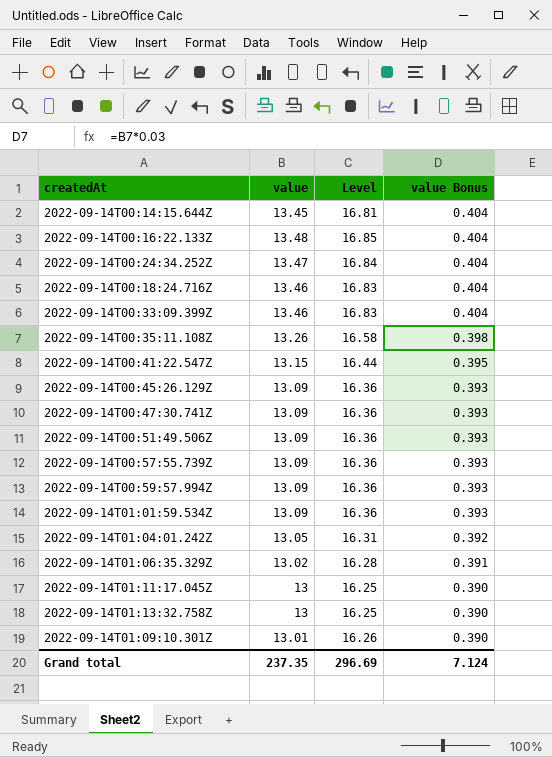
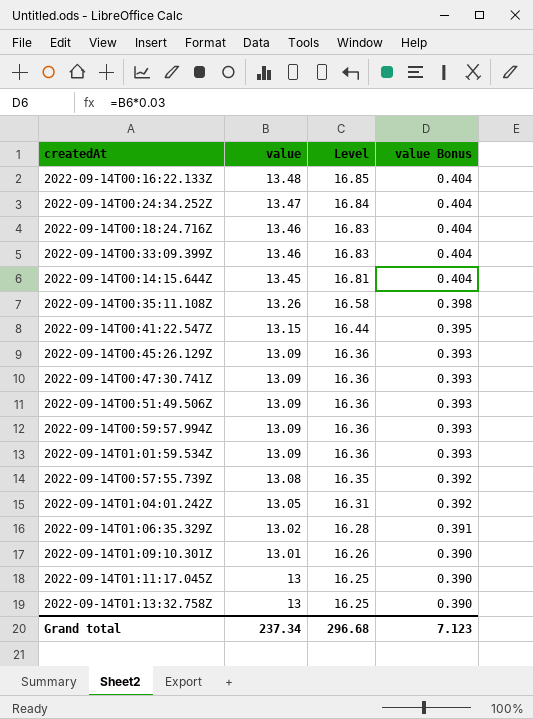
row order: value Bonus descending -> value descending
2022-09-14T00:57:55.739Z | value: 13.09 -> 13.08
2022-09-14T00:57:55.739Z | Level: 16.36 -> 16.35
2022-09-14T00:57:55.739Z | value Bonus: 0.393 -> 0.392
Grand total | value: 237.35 -> 237.34
Grand total | Level: 296.69 -> 296.68
Grand total | value Bonus: 7.124 -> 7.123

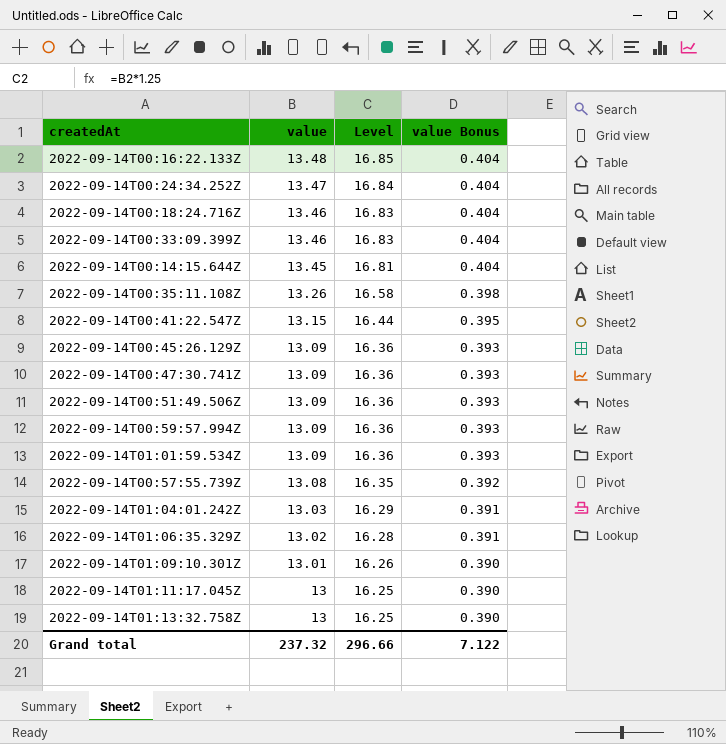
2022-09-14T01:04:01.242Z | value: 13.05 -> 13.03
2022-09-14T01:04:01.242Z | Level: 16.31 -> 16.29
2022-09-14T01:04:01.242Z | value Bonus: 0.392 -> 0.391
Grand total | value: 237.34 -> 237.32
Grand total | Level: 296.68 -> 296.66
Grand total | value Bonus: 7.123 -> 7.122

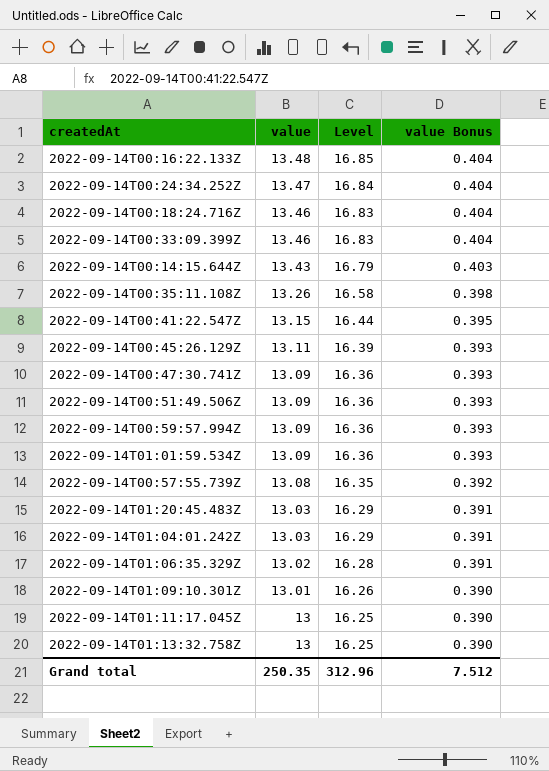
2022-09-14T00:14:15.644Z | value: 13.45 -> 13.43
2022-09-14T00:14:15.644Z | Level: 16.81 -> 16.79
2022-09-14T00:14:15.644Z | value Bonus: 0.404 -> 0.403
2022-09-14T00:45:26.129Z | value: 13.09 -> 13.11
2022-09-14T00:45:26.129Z | Level: 16.36 -> 16.39
row 2022-09-14T01:20:45.483Z: none -> 13.03 | 16.29 | 0.391
Grand total | value: 237.32 -> 250.35
Grand total | Level: 296.66 -> 312.96
Grand total | value Bonus: 7.122 -> 7.512

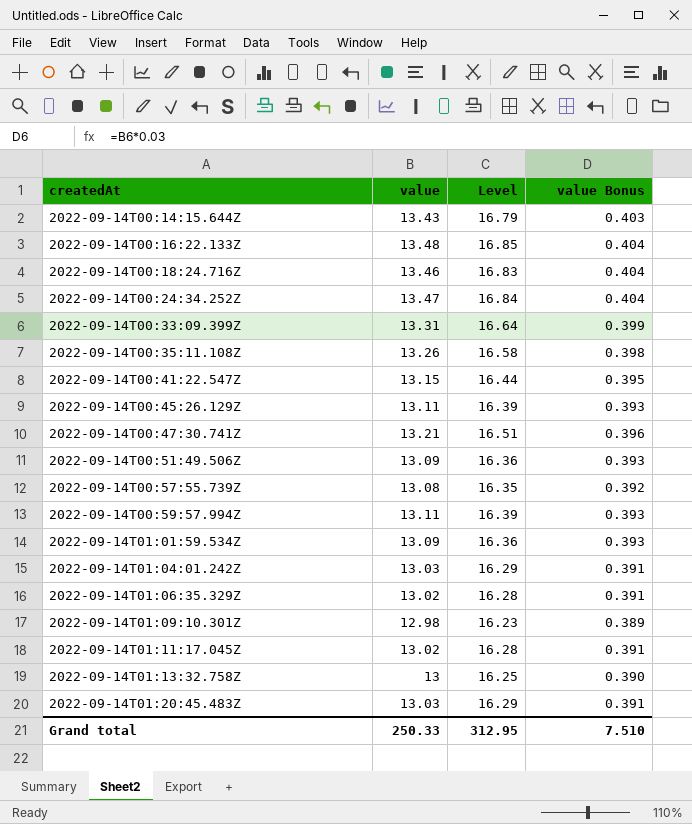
row order: value descending -> createdAt ascending
2022-09-14T00:33:09.399Z | value: 13.46 -> 13.31
2022-09-14T00:33:09.399Z | Level: 16.83 -> 16.64
2022-09-14T00:33:09.399Z | value Bonus: 0.404 -> 0.399
2022-09-14T00:47:30.741Z | value: 13.09 -> 13.21
2022-09-14T00:47:30.741Z | Level: 16.36 -> 16.51
2022-09-14T00:47:30.741Z | value Bonus: 0.393 -> 0.396
2022-09-14T00:59:57.994Z | value: 13.09 -> 13.11
2022-09-14T00:59:57.994Z | Level: 16.36 -> 16.39
2022-09-14T01:09:10.301Z | value: 13.01 -> 12.98
2022-09-14T01:09:10.301Z | Level: 16.26 -> 16.23
2022-09-14T01:09:10.301Z | value Bonus: 0.390 -> 0.389
2022-09-14T01:11:17.045Z | value: 13 -> 13.02
2022-09-14T01:11:17.045Z | Level: 16.25 -> 16.28
2022-09-14T01:11:17.045Z | value Bonus: 0.390 -> 0.391
Grand total | value: 250.35 -> 250.33
Grand total | Level: 312.96 -> 312.95
Grand total | value Bonus: 7.512 -> 7.510

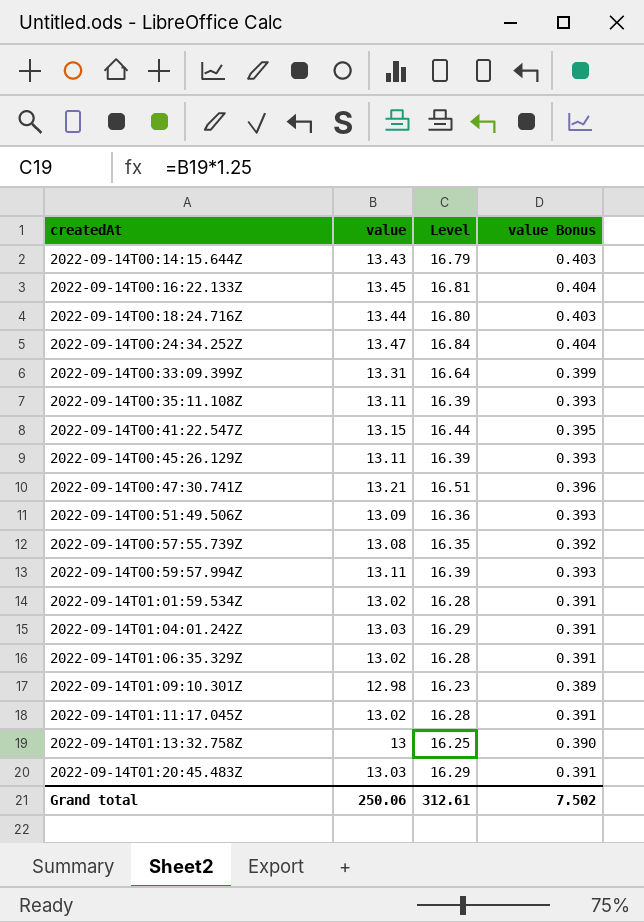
2022-09-14T00:16:22.133Z | value: 13.48 -> 13.45
2022-09-14T00:16:22.133Z | Level: 16.85 -> 16.81
2022-09-14T00:18:24.716Z | value: 13.46 -> 13.44
2022-09-14T00:18:24.716Z | Level: 16.83 -> 16.80
2022-09-14T00:18:24.716Z | value Bonus: 0.404 -> 0.403
2022-09-14T00:35:11.108Z | value: 13.26 -> 13.11
2022-09-14T00:35:11.108Z | Level: 16.58 -> 16.39
2022-09-14T00:35:11.108Z | value Bonus: 0.398 -> 0.393
2022-09-14T01:01:59.534Z | value: 13.09 -> 13.02
2022-09-14T01:01:59.534Z | Level: 16.36 -> 16.28
2022-09-14T01:01:59.534Z | value Bonus: 0.393 -> 0.391
Grand total | value: 250.33 -> 250.06
Grand total | Level: 312.95 -> 312.61
Grand total | value Bonus: 7.510 -> 7.502

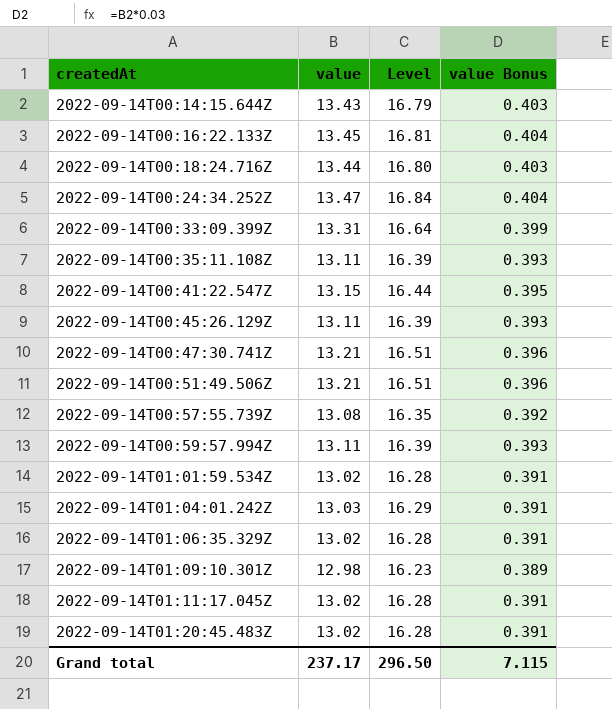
row 2022-09-14T01:13:32.758Z: 13 | 16.25 | 0.390 -> none
2022-09-14T00:51:49.506Z | value: 13.09 -> 13.21
2022-09-14T00:51:49.506Z | Level: 16.36 -> 16.51
2022-09-14T00:51:49.506Z | value Bonus: 0.393 -> 0.396
2022-09-14T01:20:45.483Z | value: 13.03 -> 13.02
2022-09-14T01:20:45.483Z | Level: 16.29 -> 16.28
Grand total | value: 250.06 -> 237.17
Grand total | Level: 312.61 -> 296.50
Grand total | value Bonus: 7.502 -> 7.115

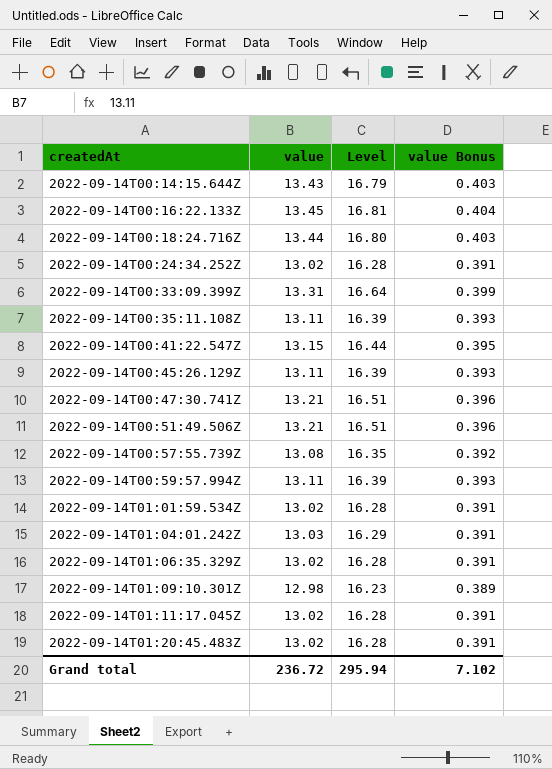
2022-09-14T00:24:34.252Z | value: 13.47 -> 13.02
2022-09-14T00:24:34.252Z | Level: 16.84 -> 16.28
2022-09-14T00:24:34.252Z | value Bonus: 0.404 -> 0.391
Grand total | value: 237.17 -> 236.72
Grand total | Level: 296.50 -> 295.94
Grand total | value Bonus: 7.115 -> 7.102

